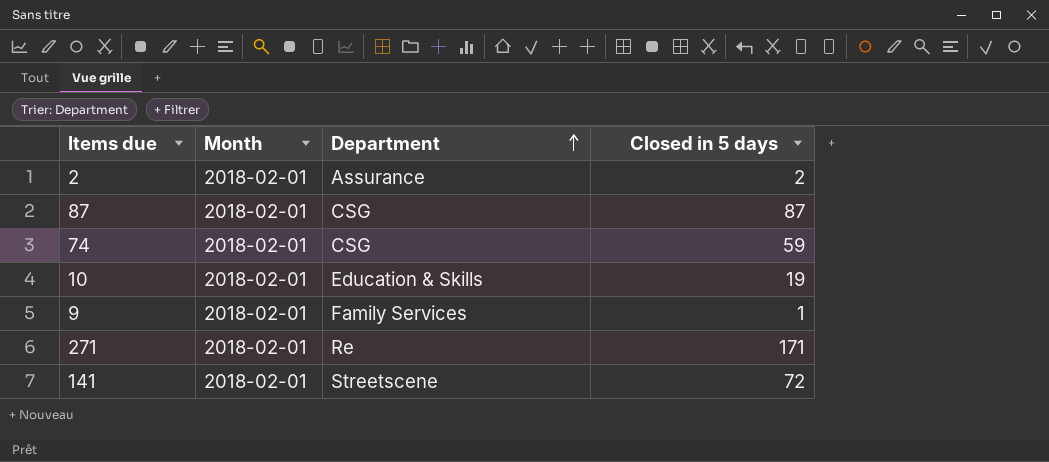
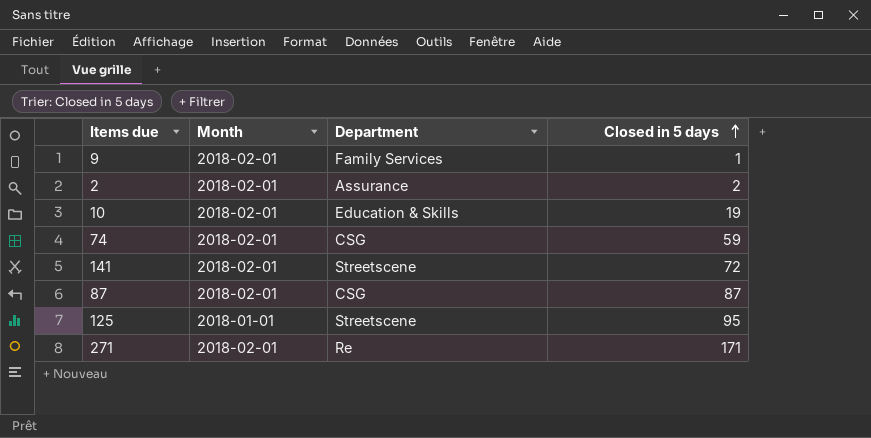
row order: Department ascending -> Closed in 5 days ascending
row 125: none -> 2018-01-01 | Streetscene | 95

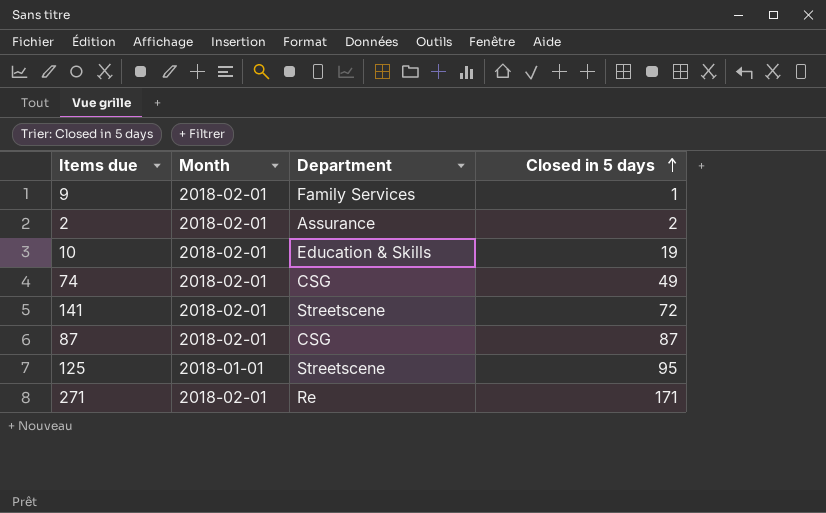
74 | Closed in 5 days: 59 -> 49

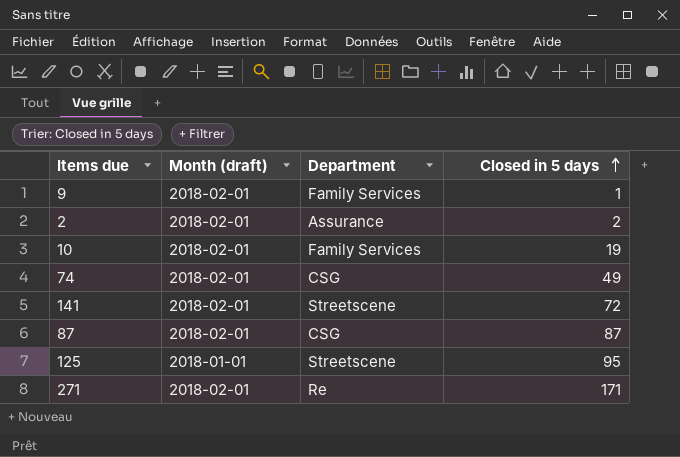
column name: Month -> Month (draft)
10 | Department: Education & Skills -> Family Services

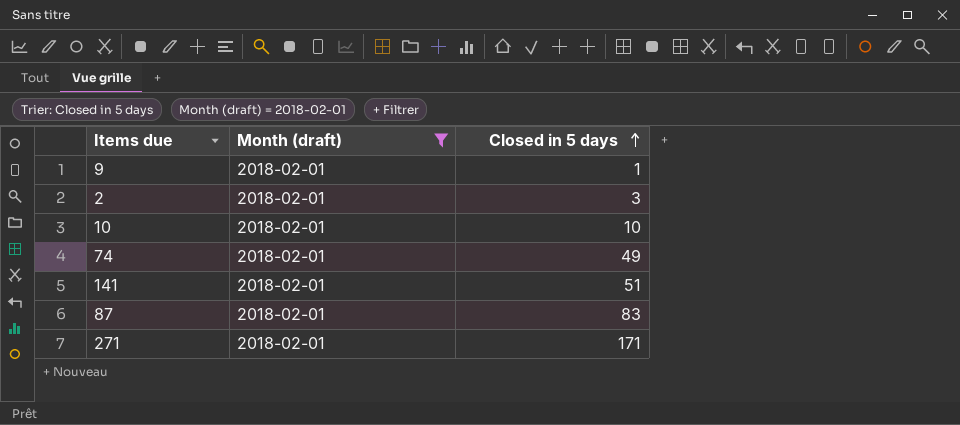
filter: none -> Month (draft) = 2018-02-01
column Department | position: 3 -> none
2 | Closed in 5 days: 2 -> 3
10 | Closed in 5 days: 19 -> 10
141 | Closed in 5 days: 72 -> 51
87 | Closed in 5 days: 87 -> 83

